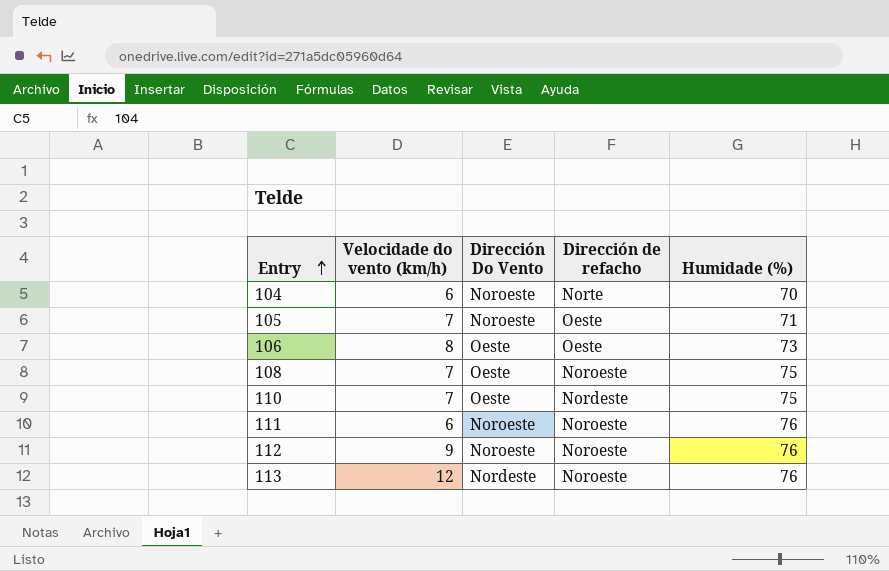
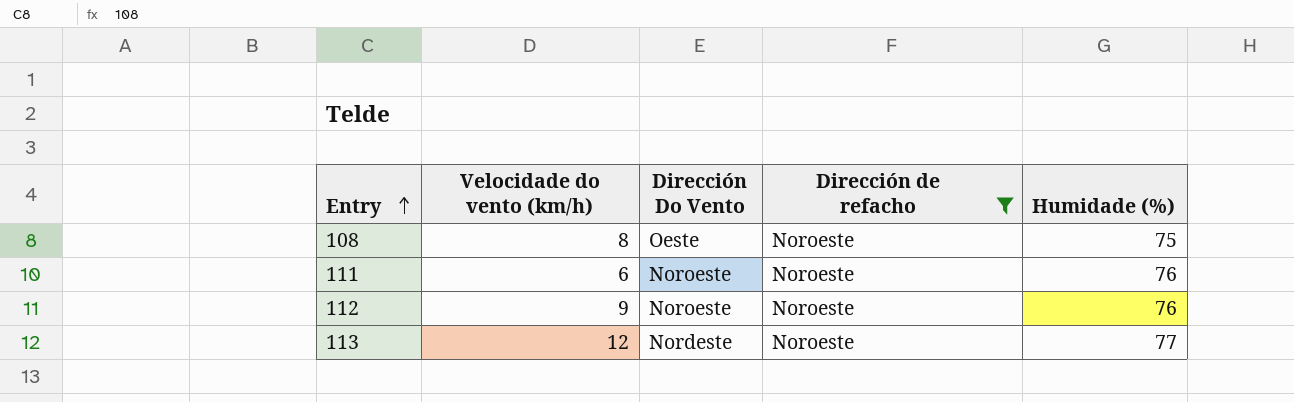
filter: none -> Dirección de refacho = Noroeste
108 | Velocidade do vento (km/h): 7 -> 8
113 | Humidade (%): 76 -> 77

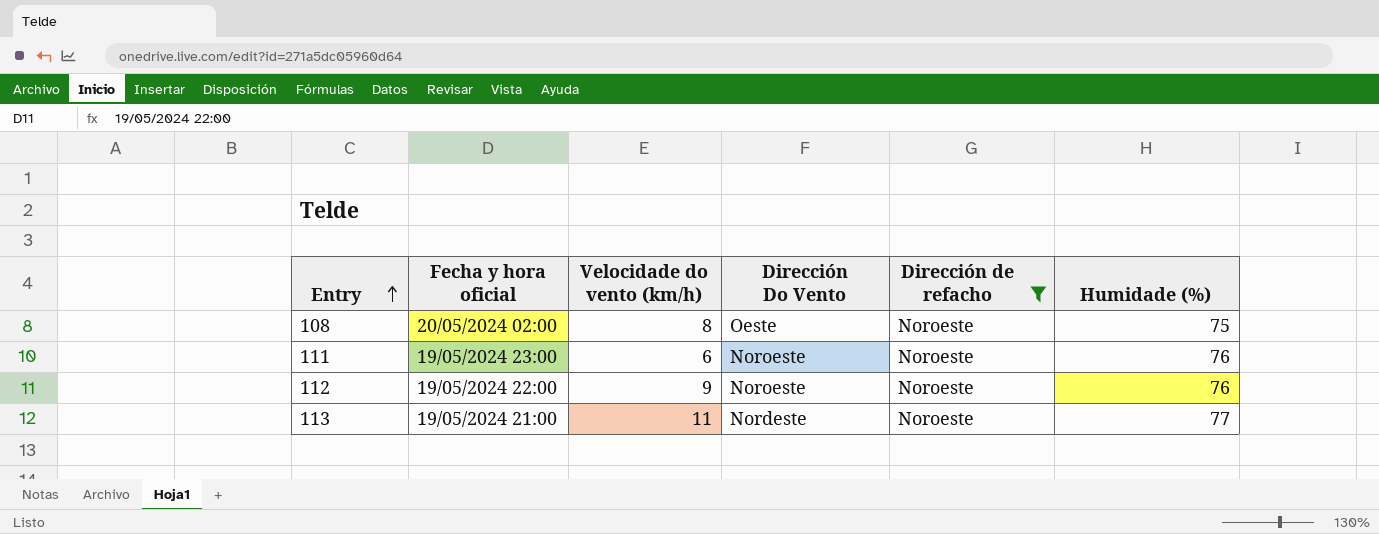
column Fecha y hora oficial | position: none -> 2
113 | Velocidade do vento (km/h): 12 -> 11

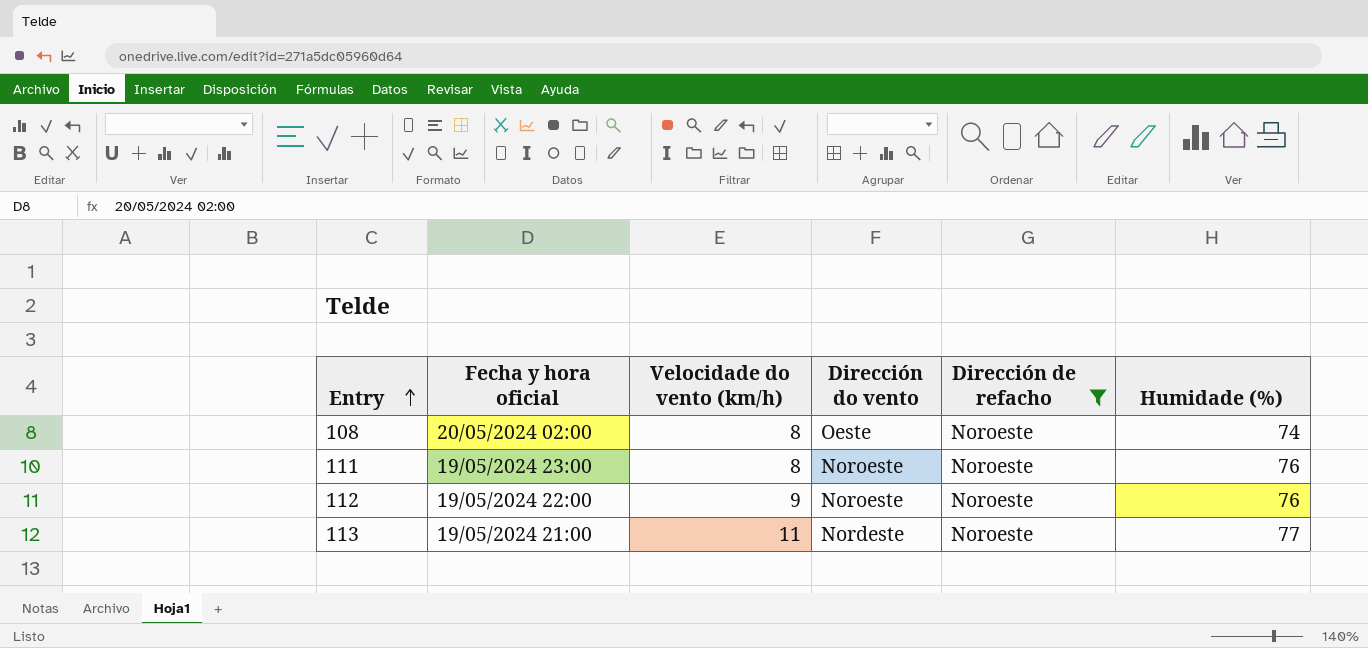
column name: Dirección Do Vento -> Dirección do vento
108 | Humidade (%): 75 -> 74
111 | Velocidade do vento (km/h): 6 -> 8

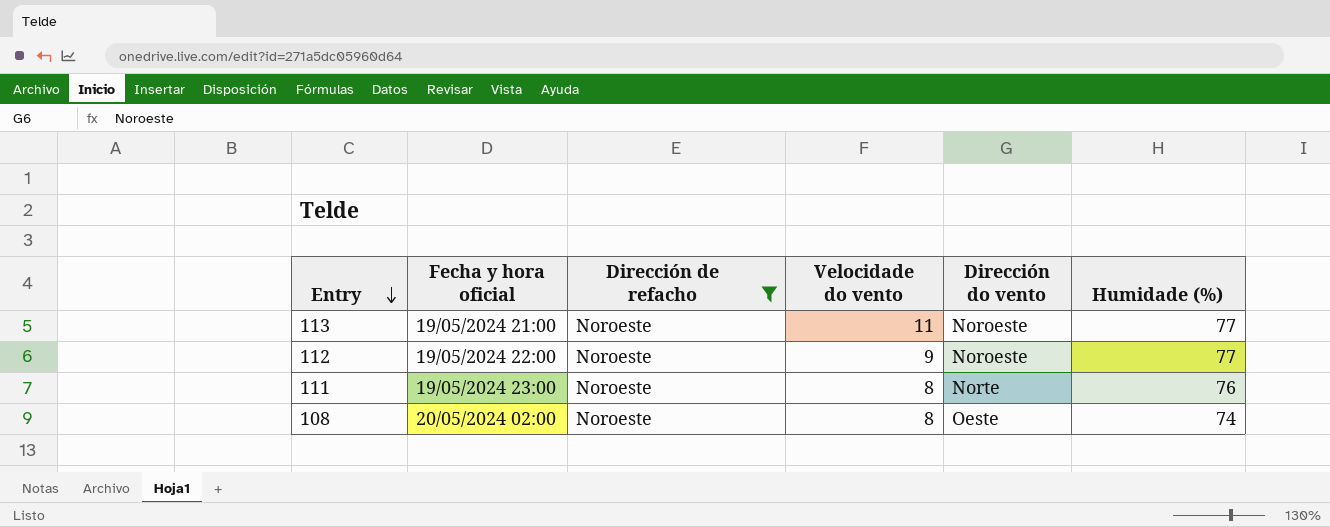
row order: Entry ascending -> Entry descending
column Dirección de refacho | position: 5 -> 3
column name: Velocidade do vento (km/h) -> Velocidade do vento
113 | Dirección do vento: Nordeste -> Noroeste
112 | Humidade (%): 76 -> 77
111 | Dirección do vento: Noroeste -> Norte

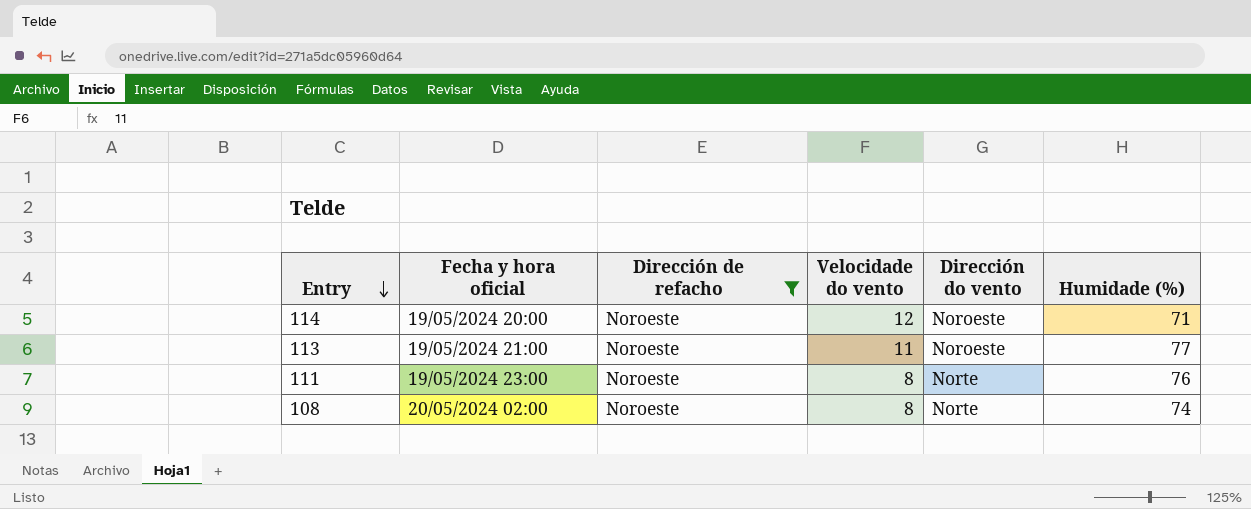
row 112: 19/05/2024 22:00 | Noroeste | 9 | Noroeste | 77 -> none
row 114: none -> 19/05/2024 20:00 | Noroeste | 12 | Noroeste | 71
108 | Dirección do vento: Oeste -> Norte

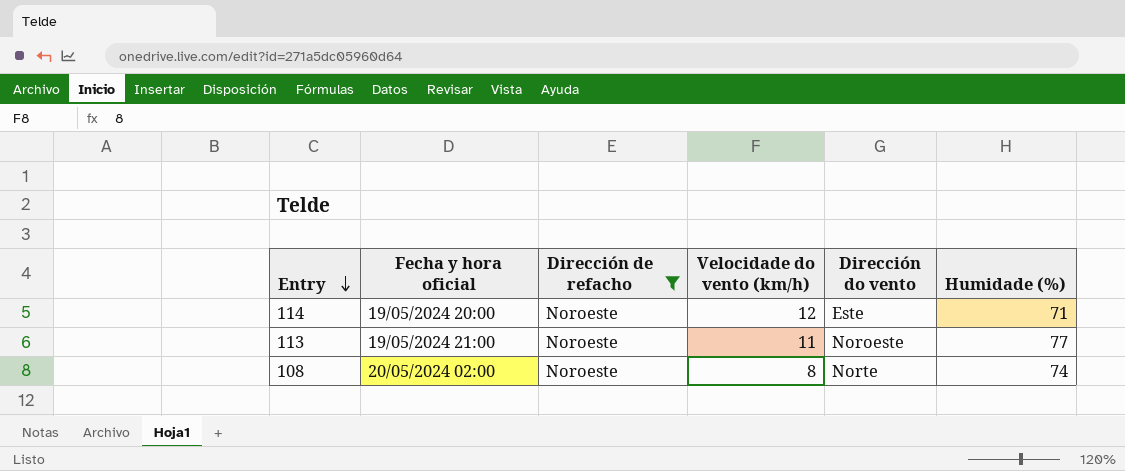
column name: Velocidade do vento -> Velocidade do vento (km/h)
row 111: 19/05/2024 23:00 | Noroeste | 8 | Norte | 76 -> none
114 | Dirección do vento: Noroeste -> Este

